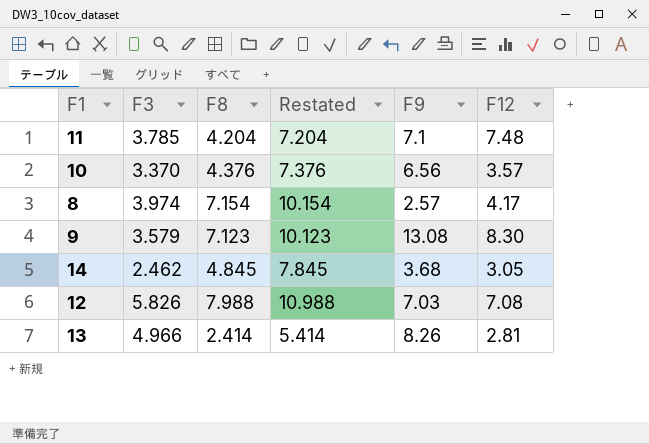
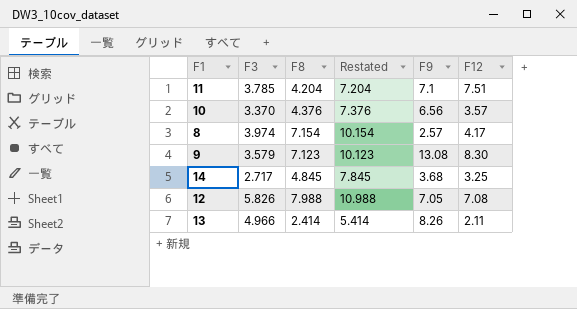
11 | F12: 7.48 -> 7.51
14 | F3: 2.462 -> 2.717
14 | F12: 3.05 -> 3.25
12 | F9: 7.03 -> 7.05
13 | F12: 2.81 -> 2.11

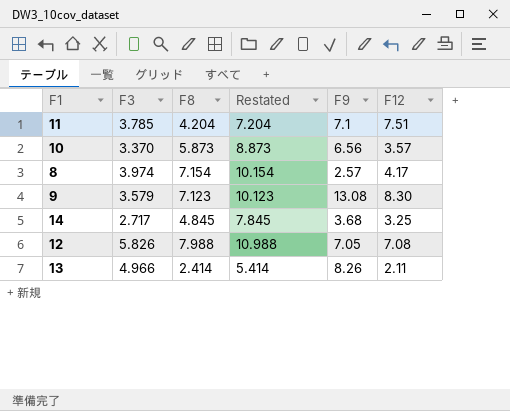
10 | F8: 4.376 -> 5.873
10 | Restated: 7.376 -> 8.873

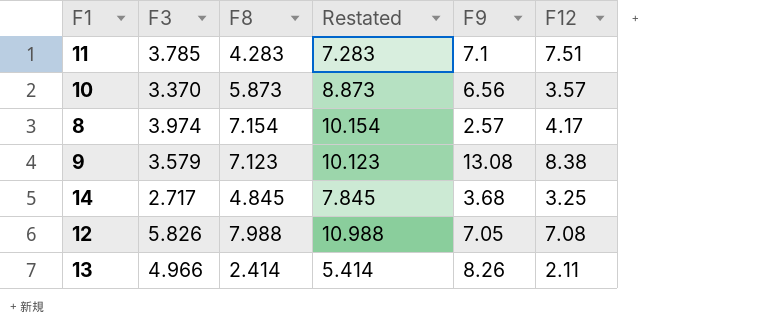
11 | F8: 4.204 -> 4.283
11 | Restated: 7.204 -> 7.283
9 | F12: 8.30 -> 8.38

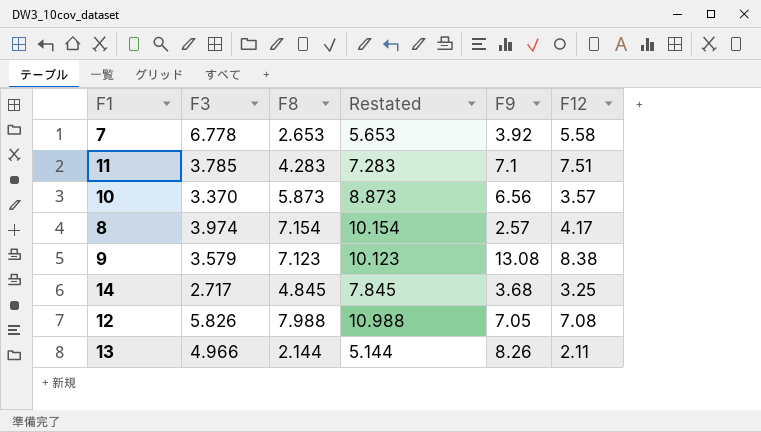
row 7: none -> 6.778 | 2.653 | 5.653 | 3.92 | 5.58
13 | F8: 2.414 -> 2.144
13 | Restated: 5.414 -> 5.144

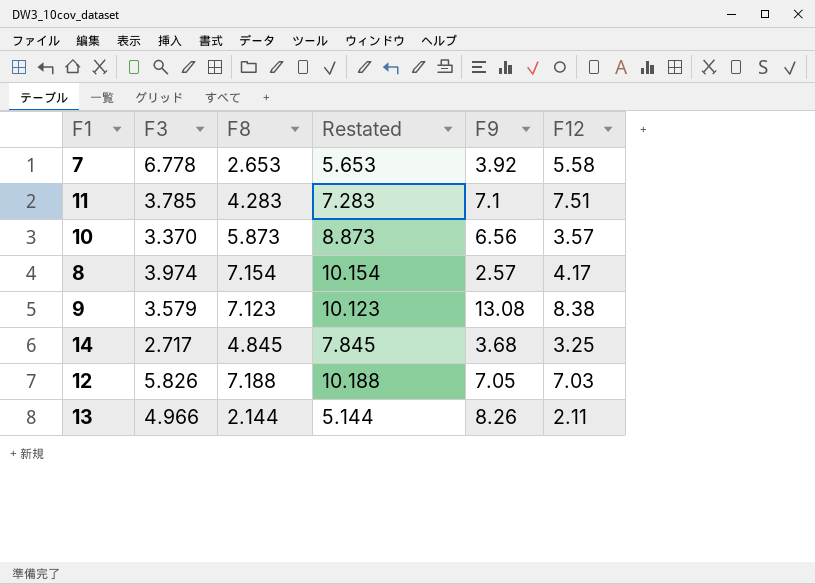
12 | F8: 7.988 -> 7.188
12 | Restated: 10.988 -> 10.188
12 | F12: 7.08 -> 7.03

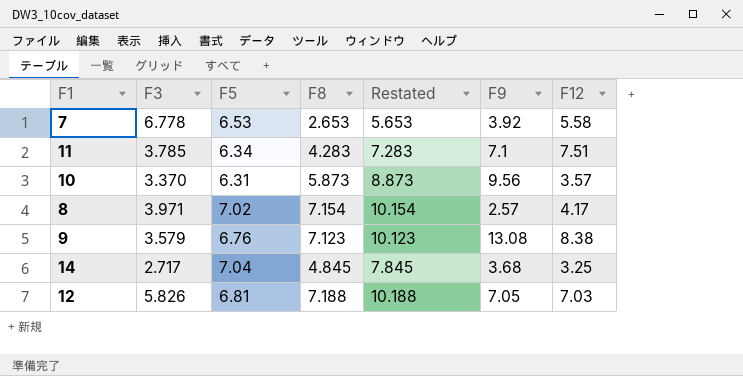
column F5 | position: none -> 3
row 13: 4.966 | 2.144 | 5.144 | 8.26 | 2.11 -> none
10 | F9: 6.56 -> 9.56
8 | F3: 3.974 -> 3.971

